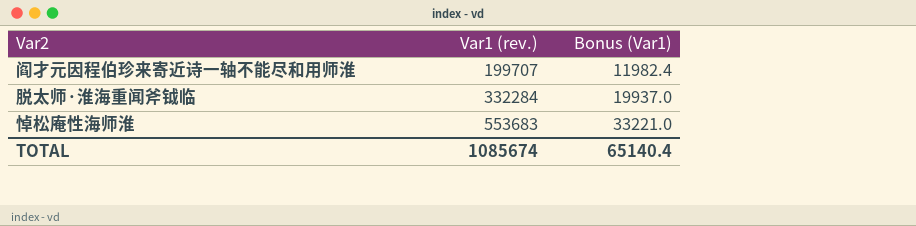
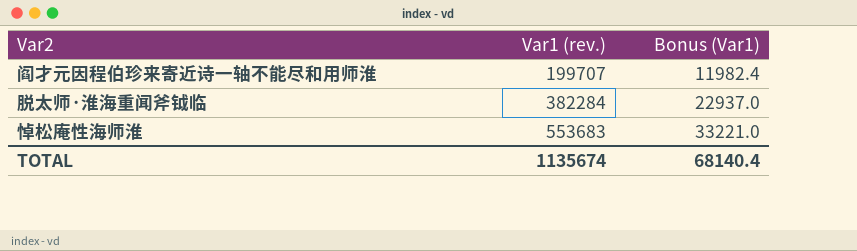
脱太师·淮海重闻斧钺临 | Var1 (rev.): 332284 -> 382284
脱太师·淮海重闻斧钺临 | Bonus (Var1): 19937.0 -> 22937.0
TOTAL | Var1 (rev.): 1085674 -> 1135674
TOTAL | Bonus (Var1): 65140.4 -> 68140.4

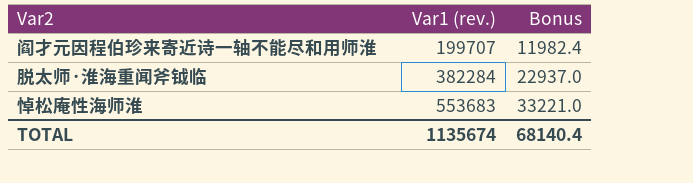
column name: Bonus (Var1) -> Bonus

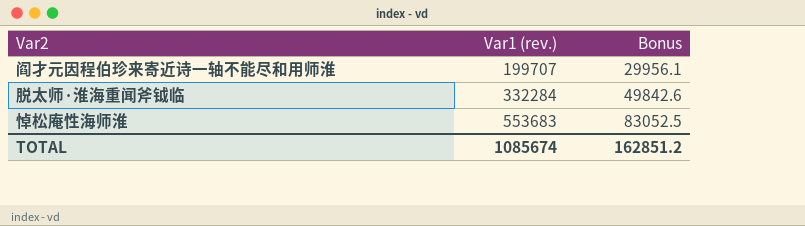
column Bonus | formula: [Var1 (rev.)] * 0.06 -> [Var1 (rev.)] * 0.15
脱太师·淮海重闻斧钺临 | Var1 (rev.): 382284 -> 332284
TOTAL | Var1 (rev.): 1135674 -> 1085674
TOTAL | Bonus: 68140.4 -> 162851.2

